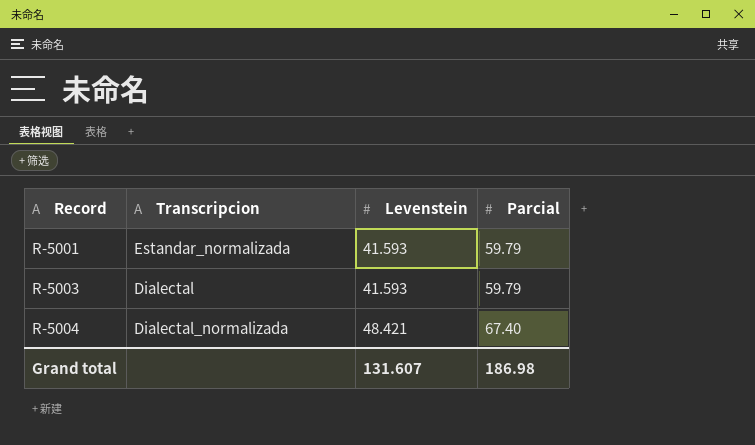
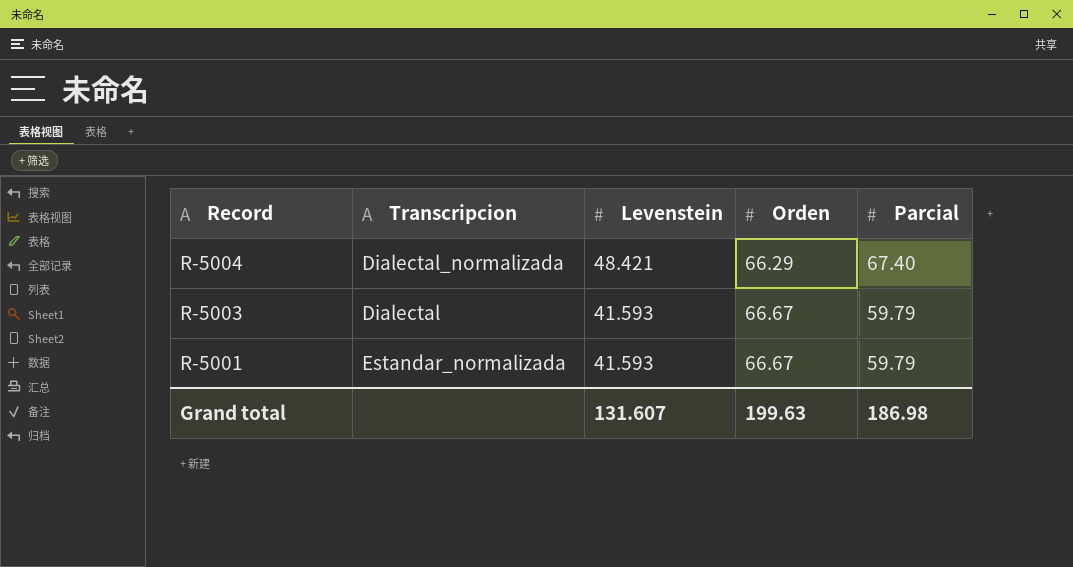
row order: Record ascending -> Record descending
column Orden | position: none -> 4

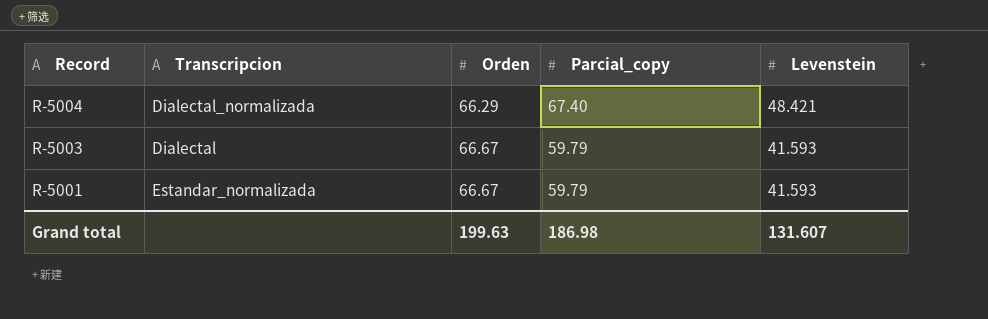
column name: Parcial -> Parcial_copy
column Levenstein | position: 3 -> 5

